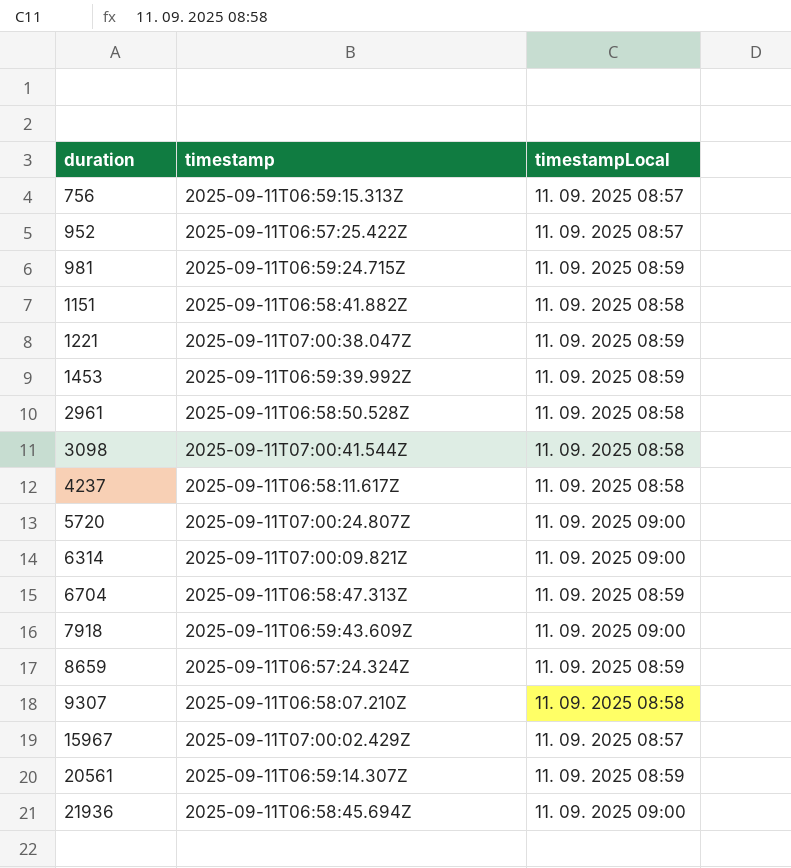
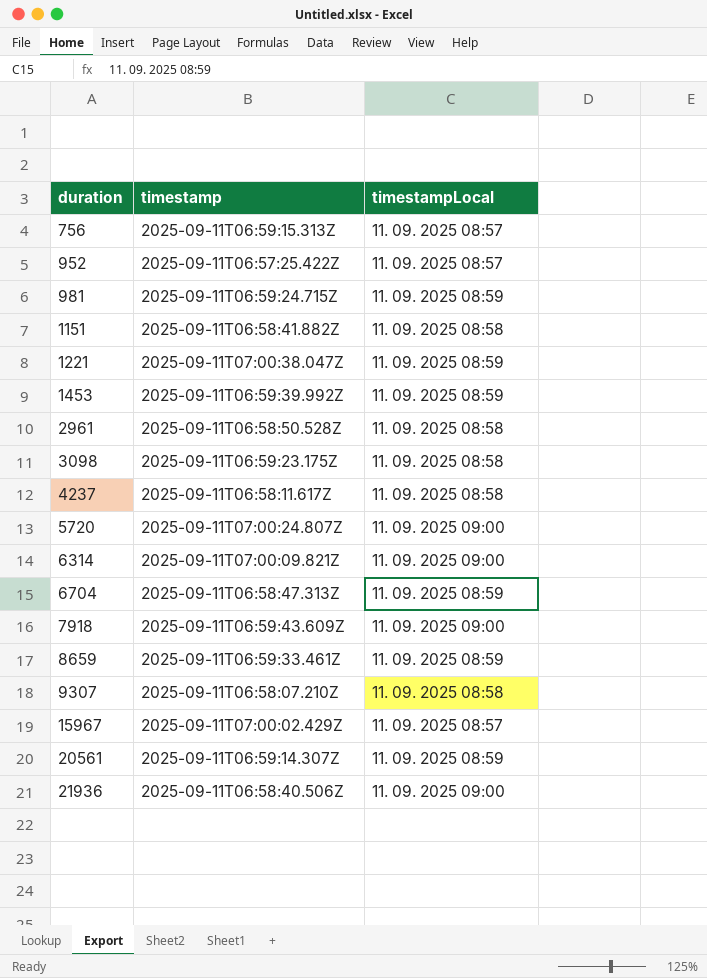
3098 | timestamp: 2025-09-11T07:00:41.544Z -> 2025-09-11T06:59:23.175Z
8659 | timestamp: 2025-09-11T06:57:24.324Z -> 2025-09-11T06:59:33.461Z
21936 | timestamp: 2025-09-11T06:58:45.694Z -> 2025-09-11T06:58:40.506Z

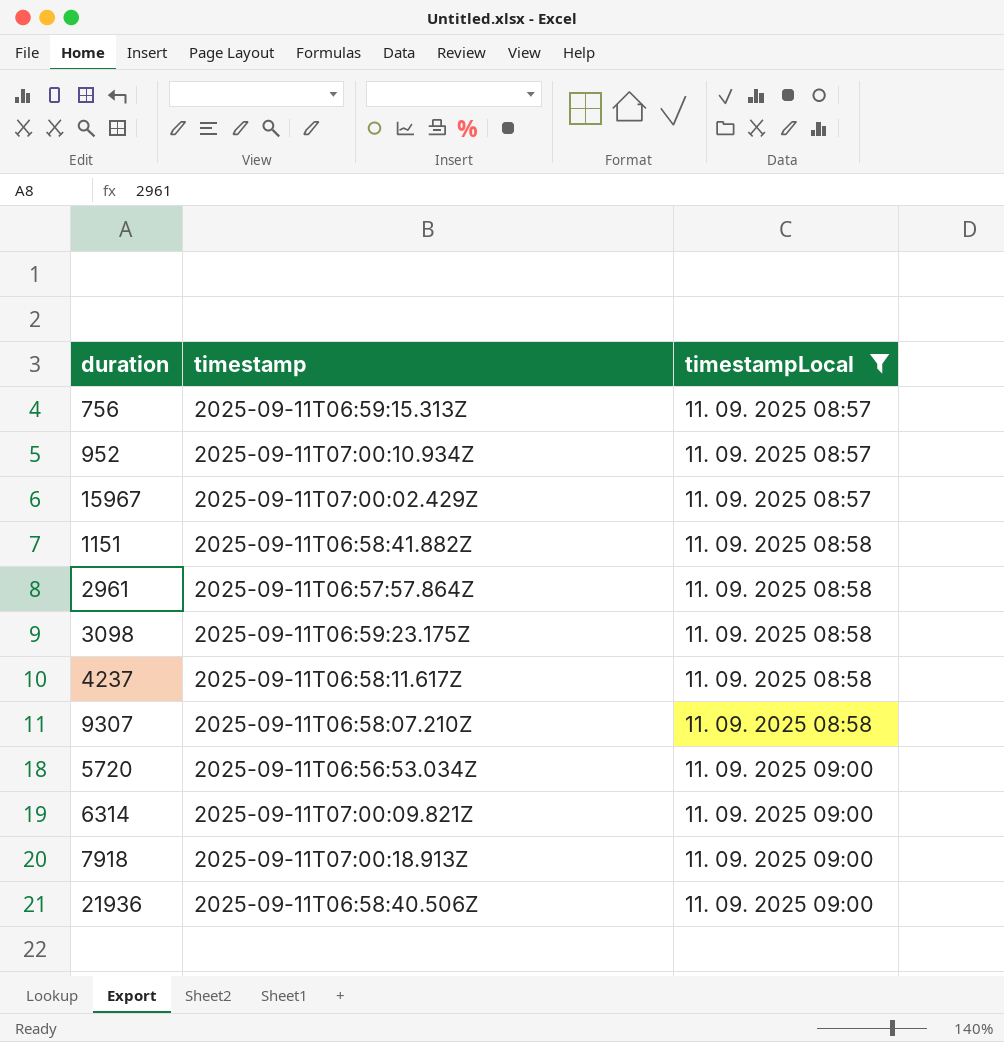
filter: none -> timestampLocal != 11. 09. 2025 08:59
row order: duration ascending -> timestampLocal ascending
952 | timestamp: 2025-09-11T06:57:25.422Z -> 2025-09-11T07:00:10.934Z
2961 | timestamp: 2025-09-11T06:58:50.528Z -> 2025-09-11T06:57:57.864Z
5720 | timestamp: 2025-09-11T07:00:24.807Z -> 2025-09-11T06:56:53.034Z
7918 | timestamp: 2025-09-11T06:59:43.609Z -> 2025-09-11T07:00:18.913Z

